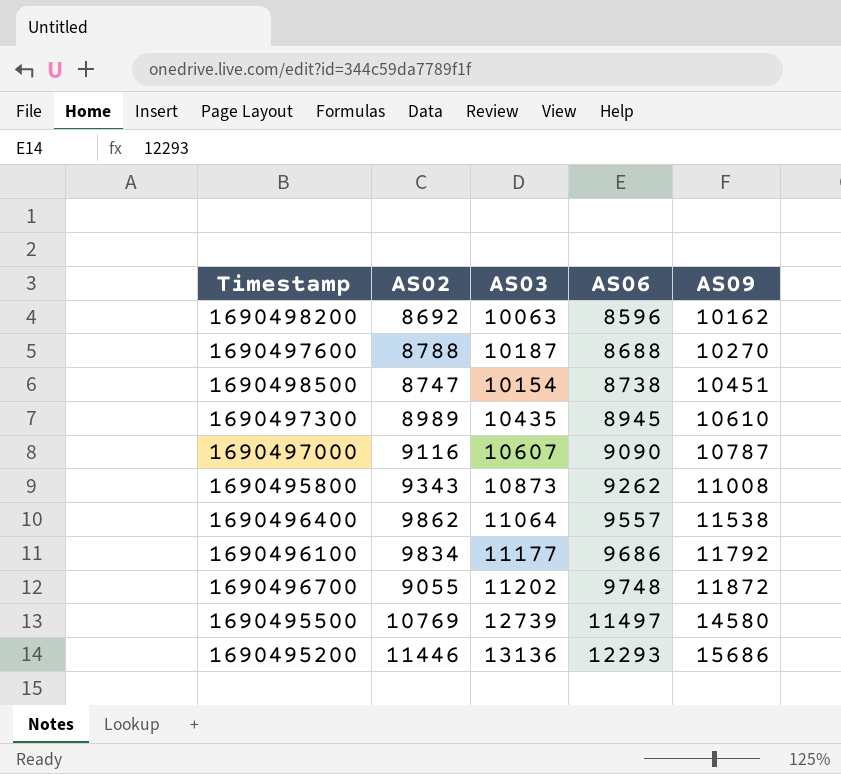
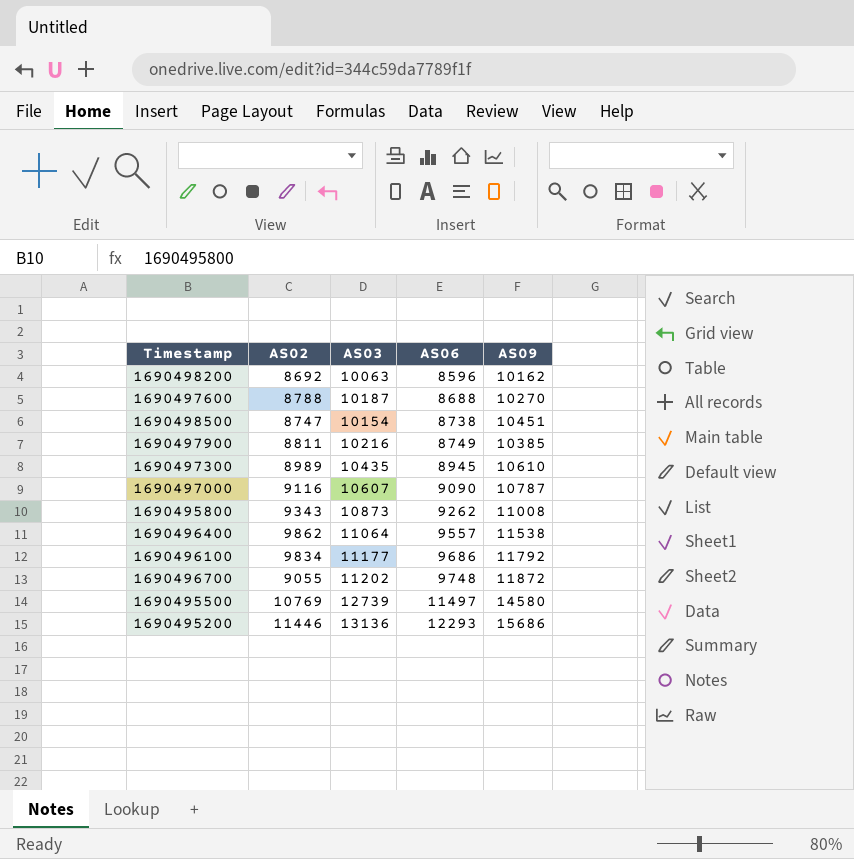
row 1690497900: none -> 8811 | 10216 | 8749 | 10385

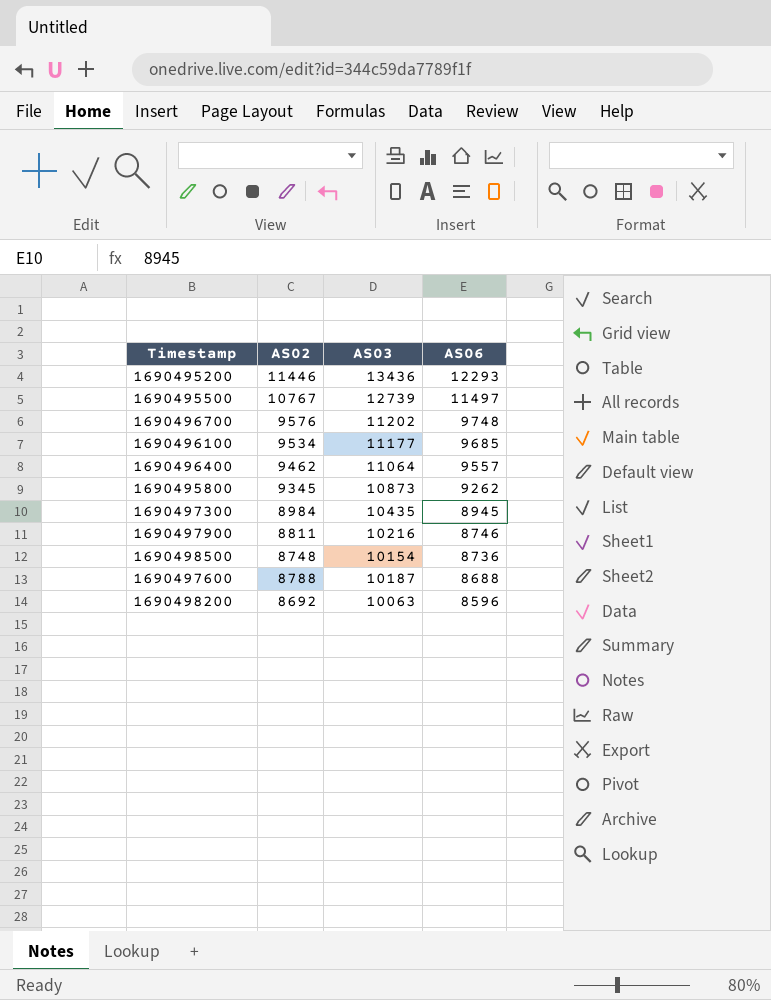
row order: AS06 ascending -> AS06 descending
column AS09 | position: 5 -> none
row 1690497000: 9116 | 10607 | 9090 | 10787 -> none
1690495200 | AS03: 13136 -> 13436
1690495500 | AS02: 10769 -> 10767
1690496700 | AS02: 9055 -> 9576
1690496100 | AS02: 9834 -> 9534
1690496100 | AS06: 9686 -> 9685
1690496400 | AS02: 9862 -> 9462
1690495800 | AS02: 9343 -> 9345
1690497300 | AS02: 8989 -> 8984
1690497900 | AS06: 8749 -> 8746
1690498500 | AS02: 8747 -> 8748
1690498500 | AS06: 8738 -> 8736

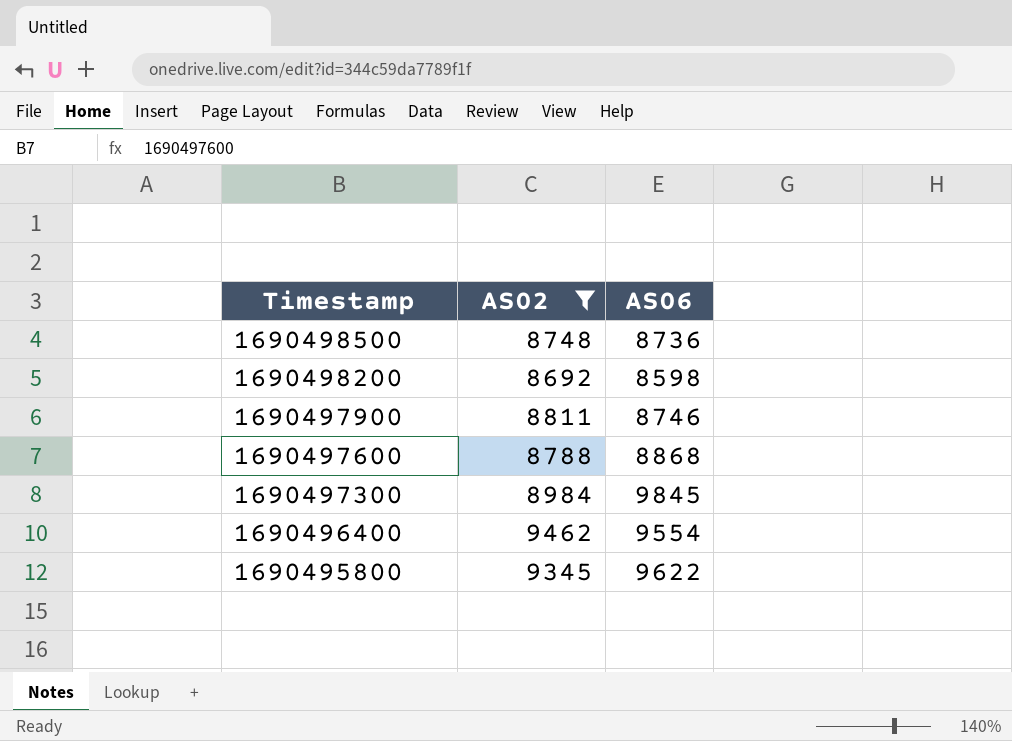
filter: none -> AS02 <= 9462
row order: AS06 descending -> Timestamp descending
column AS03 | position: 3 -> none
1690498200 | AS06: 8596 -> 8598
1690497600 | AS06: 8688 -> 8868
1690497300 | AS06: 8945 -> 9845
1690496400 | AS06: 9557 -> 9554
1690495800 | AS06: 9262 -> 9622

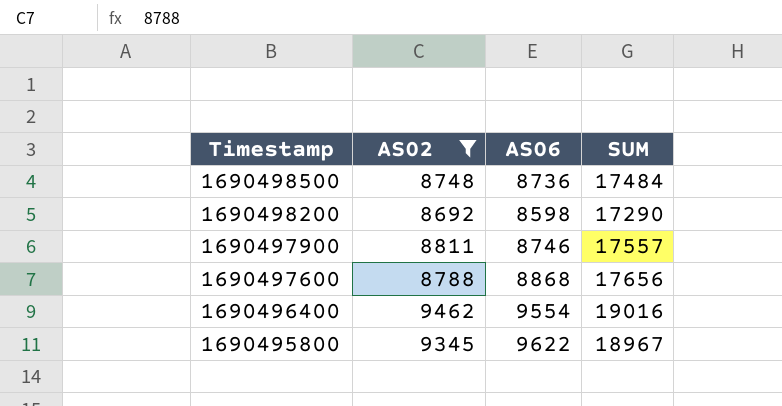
column SUM | formula: none -> [AS02] + [AS06]
row 1690497300: 8984 | 9845 -> none

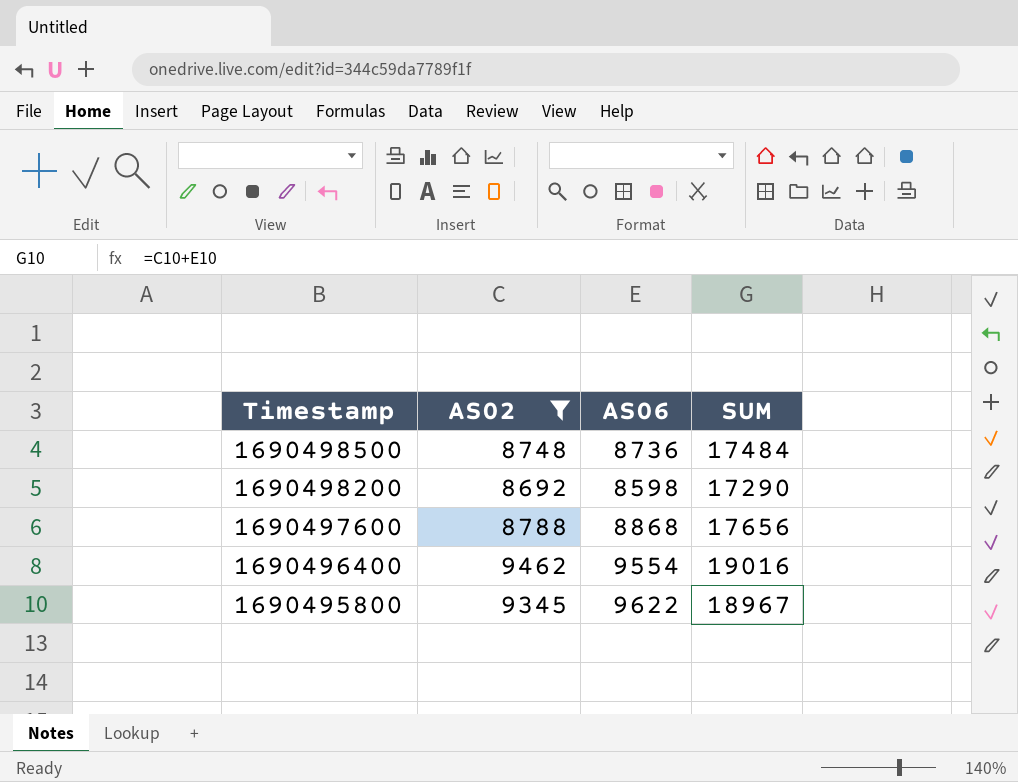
row 1690497900: 8811 | 8746 | 17557 -> none

